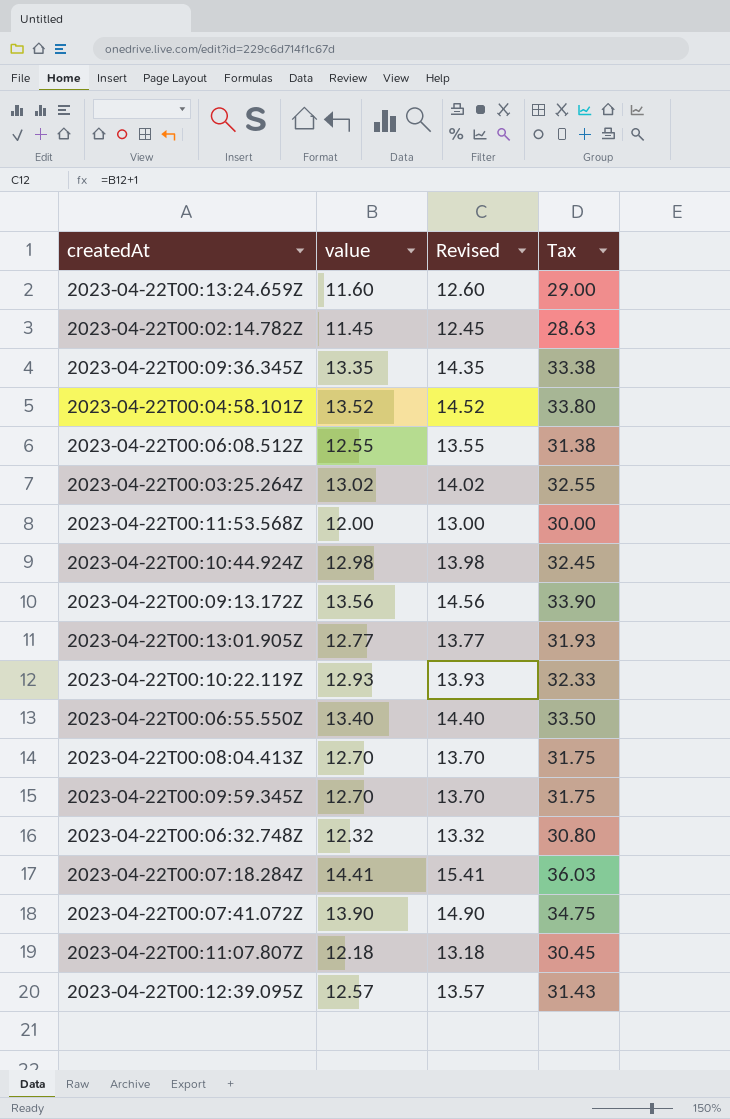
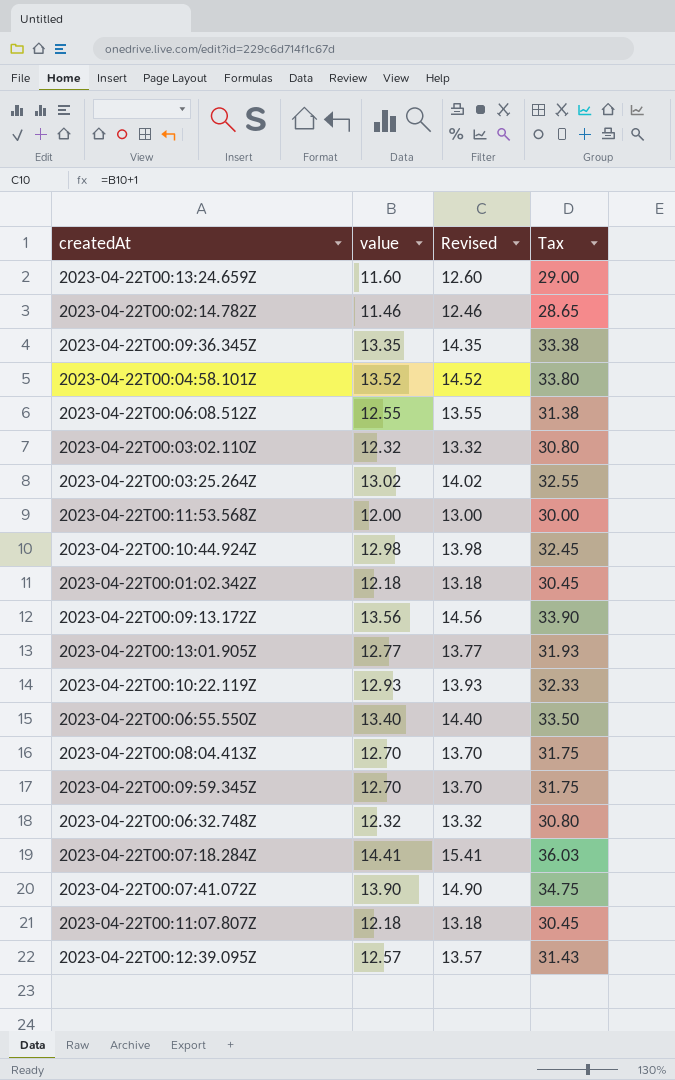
2023-04-22T00:02:14.782Z | value: 11.45 -> 11.46
2023-04-22T00:02:14.782Z | Revised: 12.45 -> 12.46
2023-04-22T00:02:14.782Z | Tax: 28.63 -> 28.65
row 2023-04-22T00:03:02.110Z: none -> 12.32 | 13.32 | 30.80
row 2023-04-22T00:01:02.342Z: none -> 12.18 | 13.18 | 30.45

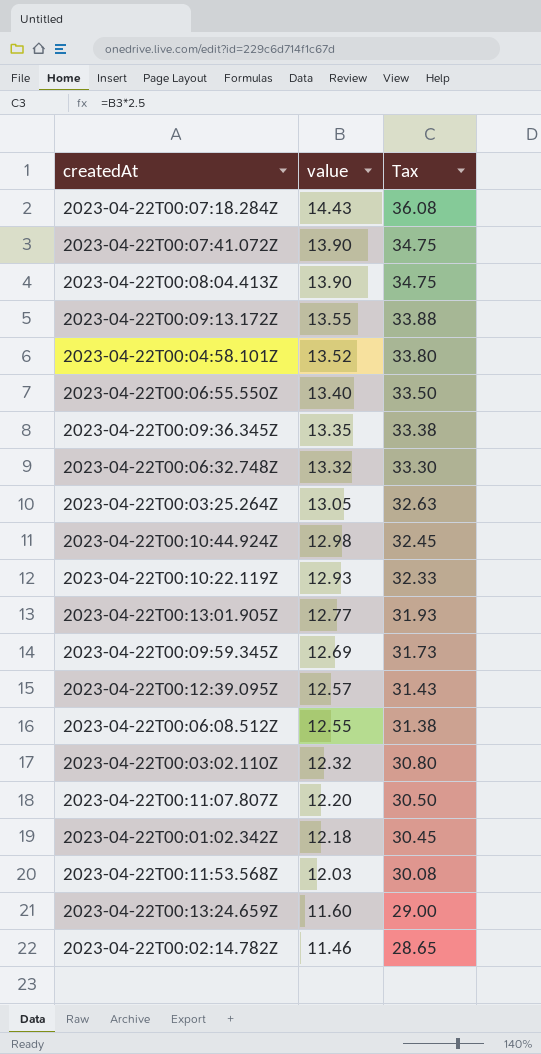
row order: none -> value descending
column Revised | formula: [value] + 1 -> none
2023-04-22T00:07:18.284Z | value: 14.41 -> 14.43
2023-04-22T00:07:18.284Z | Tax: 36.03 -> 36.08
2023-04-22T00:08:04.413Z | value: 12.70 -> 13.90
2023-04-22T00:08:04.413Z | Tax: 31.75 -> 34.75
2023-04-22T00:09:13.172Z | value: 13.56 -> 13.55
2023-04-22T00:09:13.172Z | Tax: 33.90 -> 33.88
2023-04-22T00:06:32.748Z | value: 12.32 -> 13.32
2023-04-22T00:06:32.748Z | Tax: 30.80 -> 33.30
2023-04-22T00:03:25.264Z | value: 13.02 -> 13.05
2023-04-22T00:03:25.264Z | Tax: 32.55 -> 32.63
2023-04-22T00:09:59.345Z | value: 12.70 -> 12.69
2023-04-22T00:09:59.345Z | Tax: 31.75 -> 31.73
2023-04-22T00:11:07.807Z | value: 12.18 -> 12.20
2023-04-22T00:11:07.807Z | Tax: 30.45 -> 30.50
2023-04-22T00:11:53.568Z | value: 12.00 -> 12.03
2023-04-22T00:11:53.568Z | Tax: 30.00 -> 30.08

